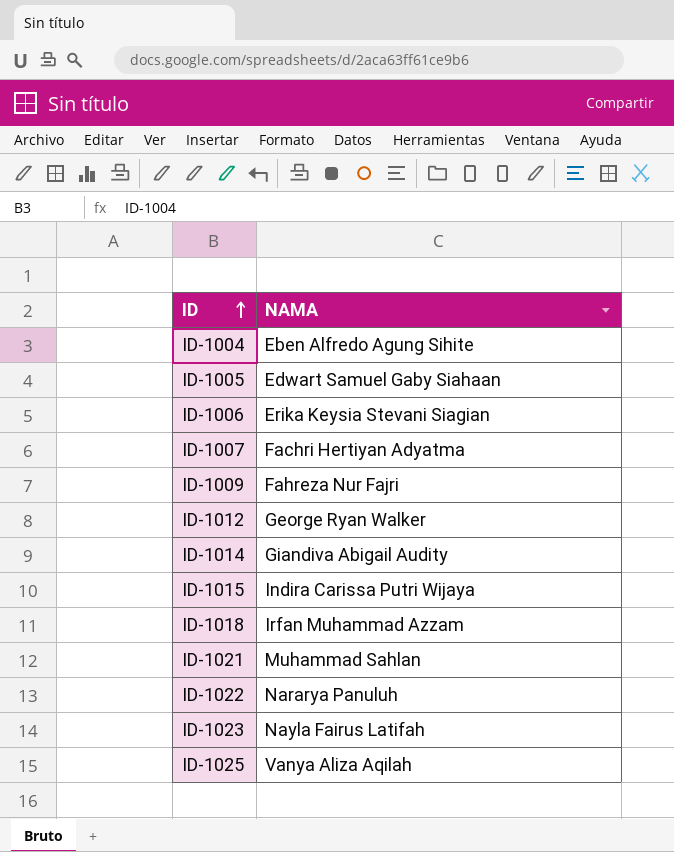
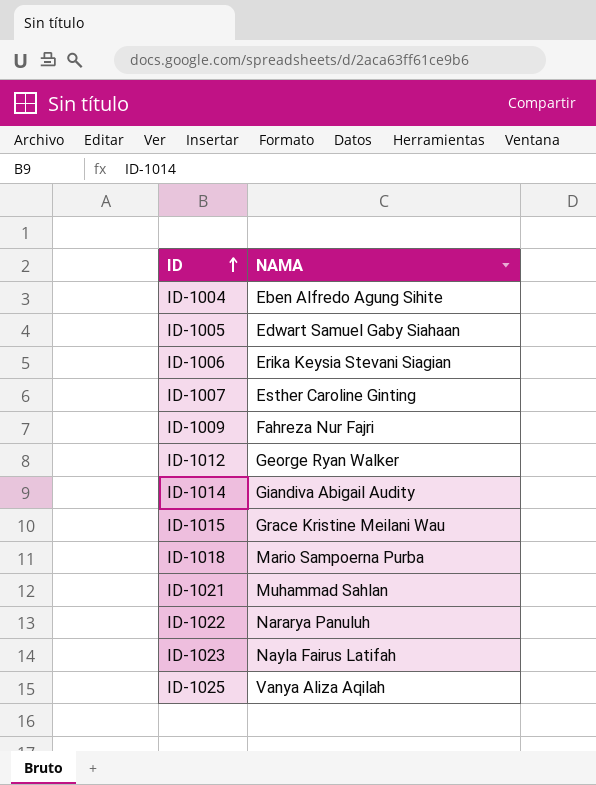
ID-1007 | NAMA: Fachri Hertiyan Adyatma -> Esther Caroline Ginting
ID-1015 | NAMA: Indira Carissa Putri Wijaya -> Grace Kristine Meilani Wau
ID-1018 | NAMA: Irfan Muhammad Azzam -> Mario Sampoerna Purba

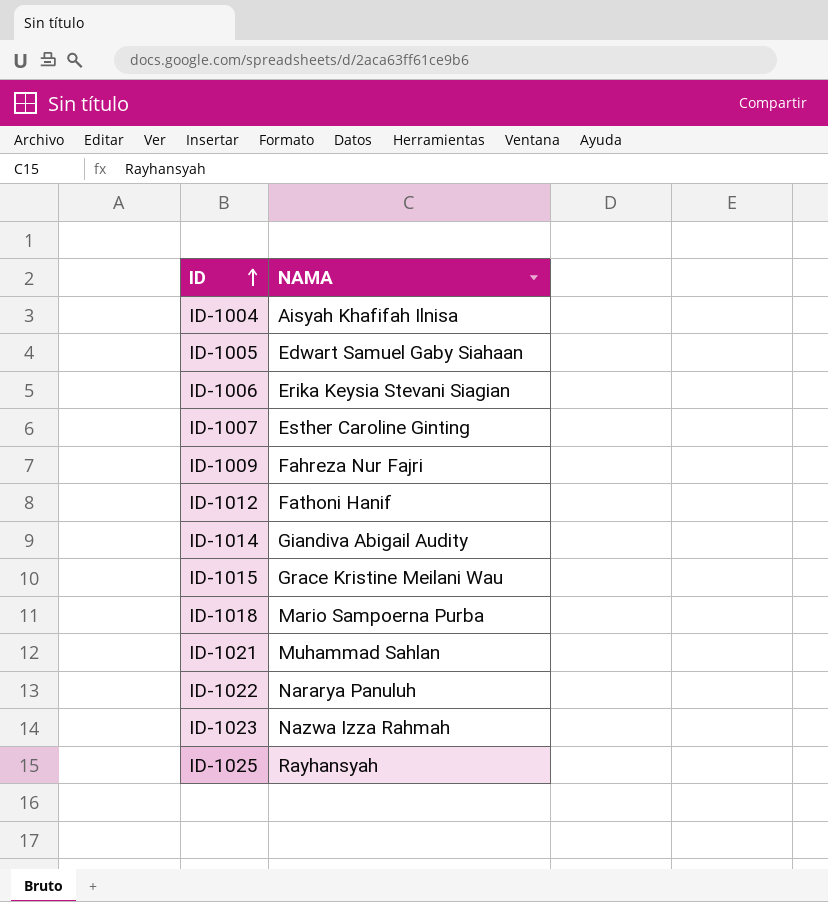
ID-1004 | NAMA: Eben Alfredo Agung Sihite -> Aisyah Khafifah Ilnisa
ID-1012 | NAMA: George Ryan Walker -> Fathoni Hanif
ID-1023 | NAMA: Nayla Fairus Latifah -> Nazwa Izza Rahmah
ID-1025 | NAMA: Vanya Aliza Aqilah -> Rayhansyah

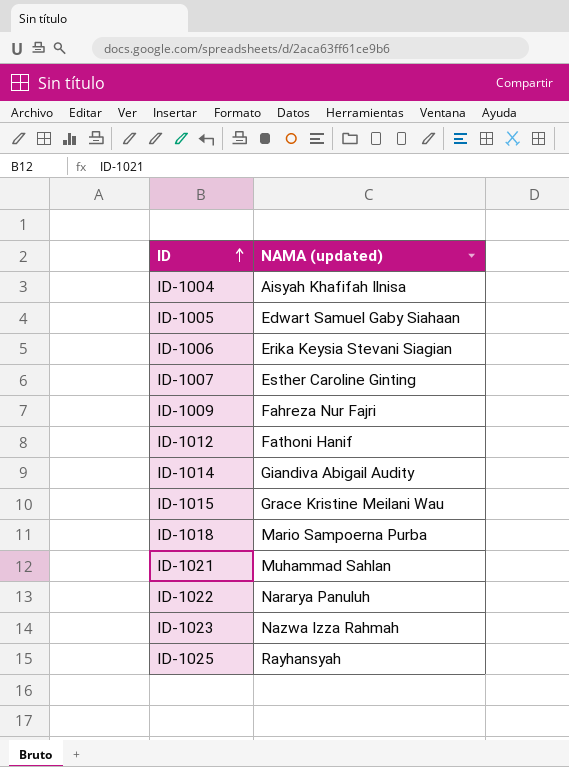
column name: NAMA -> NAMA (updated)

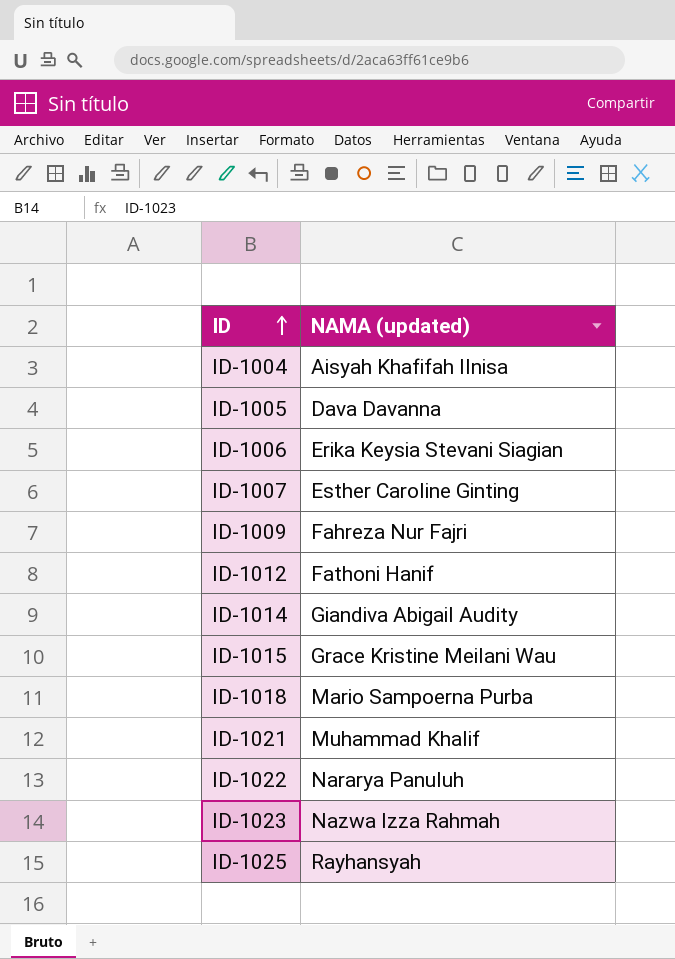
ID-1005 | NAMA (updated): Edwart Samuel Gaby Siahaan -> Dava Davanna
ID-1021 | NAMA (updated): Muhammad Sahlan -> Muhammad Khalif

